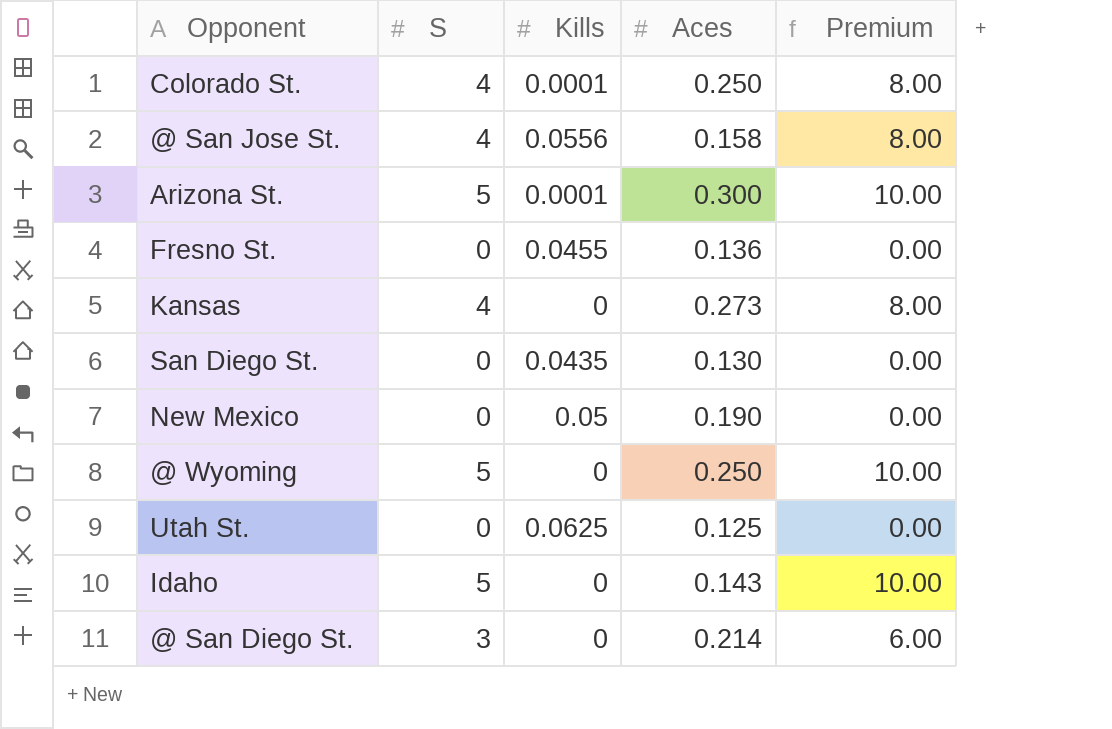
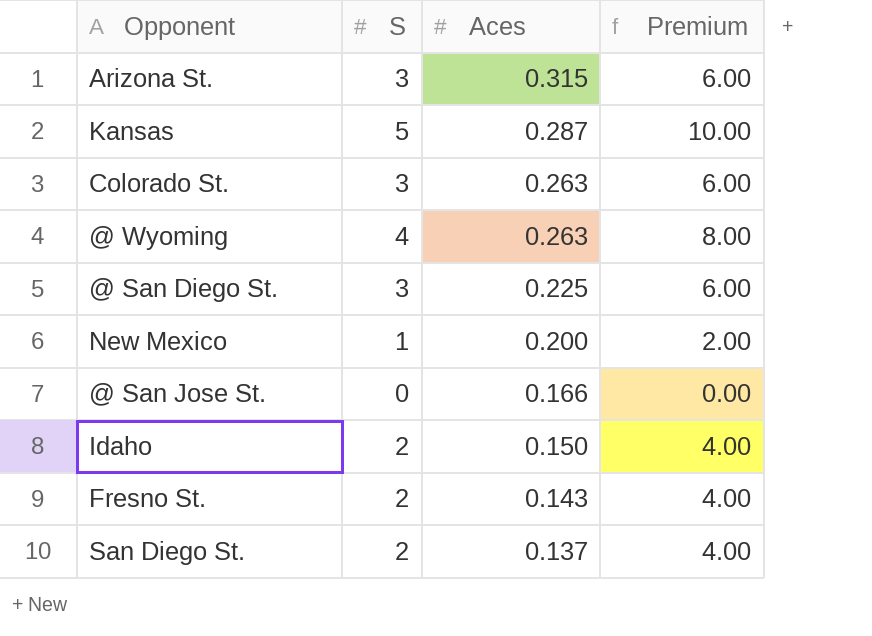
row order: none -> Aces descending
column Kills | position: 3 -> none
row Utah St.: 0 | 0.0625 | 0.125 | 0.00 -> none
Arizona St. | S: 5 -> 3
Arizona St. | Aces: 0.300 -> 0.315
Arizona St. | Premium: 10.00 -> 6.00
Kansas | S: 4 -> 5
Kansas | Aces: 0.273 -> 0.287
Kansas | Premium: 8.00 -> 10.00
Colorado St. | S: 4 -> 3
Colorado St. | Aces: 0.250 -> 0.263
Colorado St. | Premium: 8.00 -> 6.00
@ Wyoming | S: 5 -> 4
@ Wyoming | Aces: 0.250 -> 0.263
@ Wyoming | Premium: 10.00 -> 8.00
@ San Diego St. | Aces: 0.214 -> 0.225
New Mexico | S: 0 -> 1
New Mexico | Aces: 0.190 -> 0.200
New Mexico | Premium: 0.00 -> 2.00
@ San Jose St. | S: 4 -> 0
@ San Jose St. | Aces: 0.158 -> 0.166
@ San Jose St. | Premium: 8.00 -> 0.00
Idaho | S: 5 -> 2
Idaho | Aces: 0.143 -> 0.150
Idaho | Premium: 10.00 -> 4.00
Fresno St. | S: 0 -> 2
Fresno St. | Aces: 0.136 -> 0.143
Fresno St. | Premium: 0.00 -> 4.00
San Diego St. | S: 0 -> 2
San Diego St. | Aces: 0.130 -> 0.137
San Diego St. | Premium: 0.00 -> 4.00

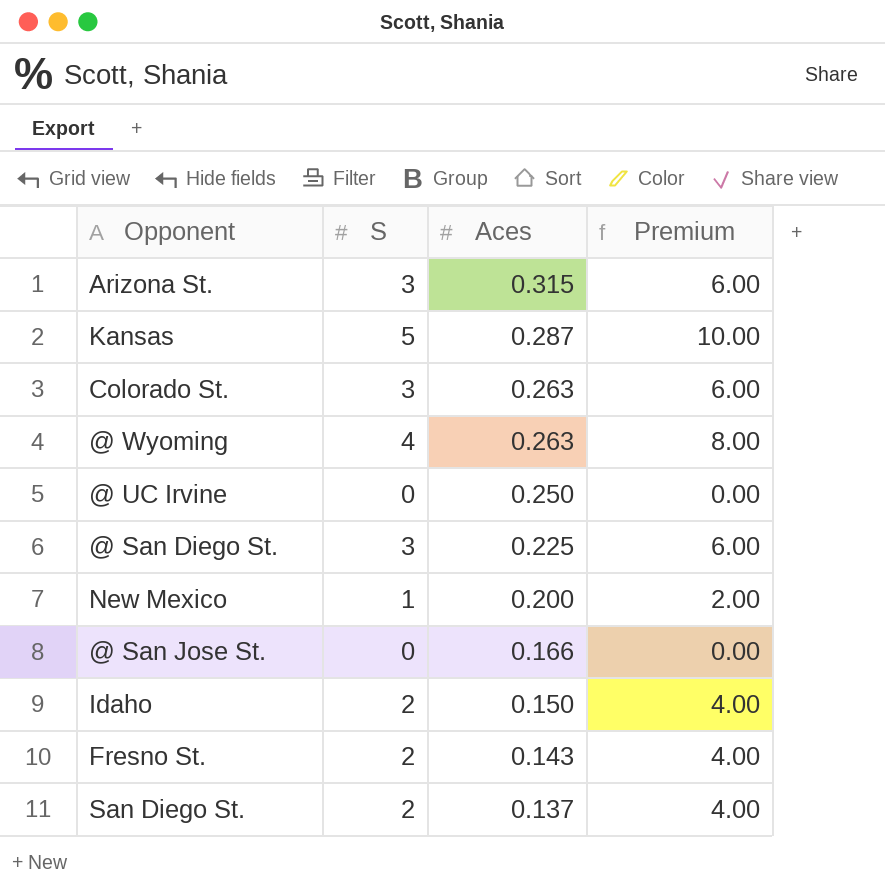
row @ UC Irvine: none -> 0 | 0.250 | 0.00

